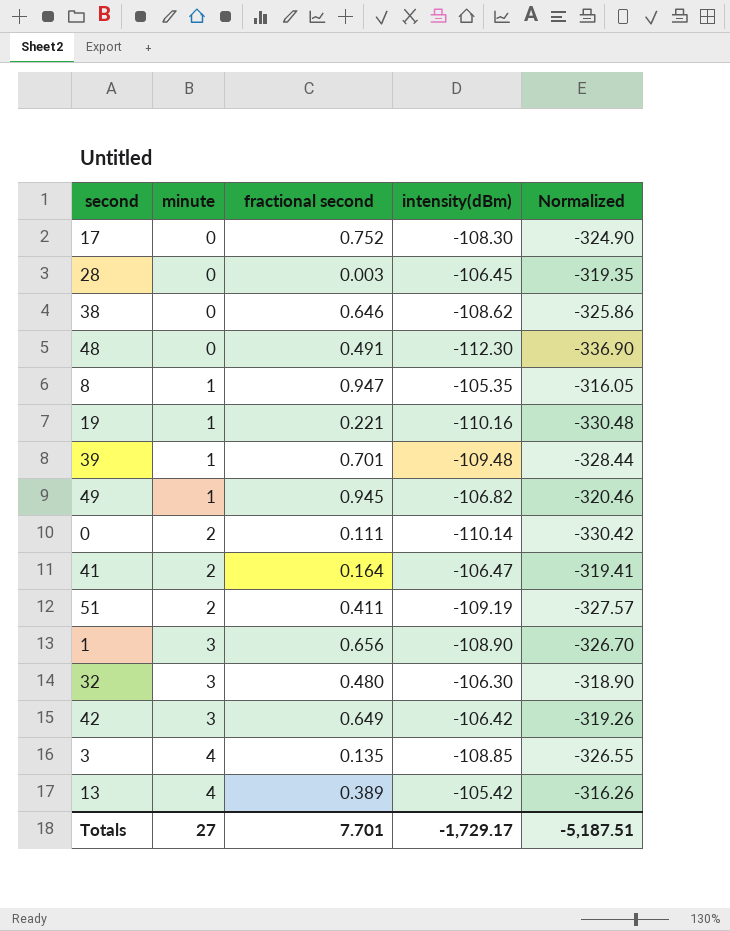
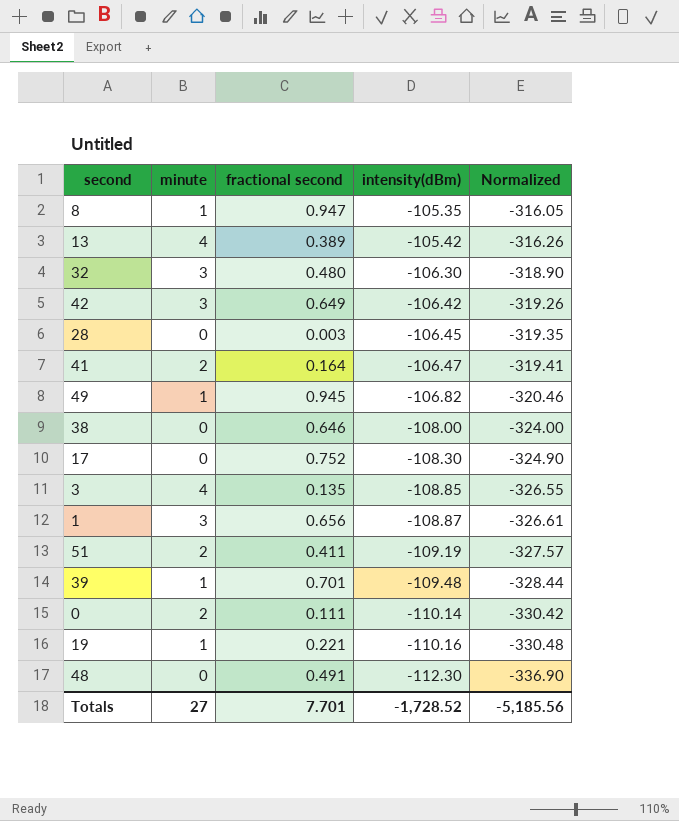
row order: minute ascending -> intensity(dBm) descending
38 | intensity(dBm): -108.62 -> -108.00
38 | Normalized: -325.86 -> -324.00
1 | intensity(dBm): -108.90 -> -108.87
1 | Normalized: -326.70 -> -326.61
Totals | intensity(dBm): -1,729.17 -> -1,728.52
Totals | Normalized: -5,187.51 -> -5,185.56

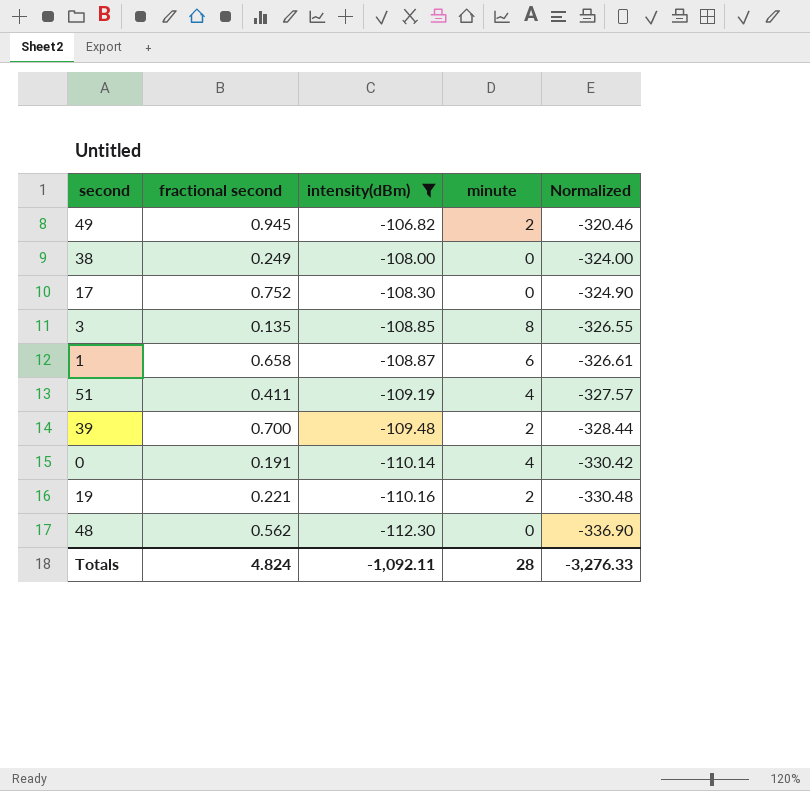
filter: none -> intensity(dBm) <= -106.82
column minute | position: 2 -> 4
49 | minute: 1 -> 2
38 | fractional second: 0.646 -> 0.249
3 | minute: 4 -> 8
1 | fractional second: 0.656 -> 0.658
1 | minute: 3 -> 6
51 | minute: 2 -> 4
39 | fractional second: 0.701 -> 0.700
39 | minute: 1 -> 2
0 | fractional second: 0.111 -> 0.191
0 | minute: 2 -> 4
19 | minute: 1 -> 2
48 | fractional second: 0.491 -> 0.562
Totals | fractional second: 7.701 -> 4.824
Totals | intensity(dBm): -1,728.52 -> -1,092.11
Totals | minute: 27 -> 28
Totals | Normalized: -5,185.56 -> -3,276.33

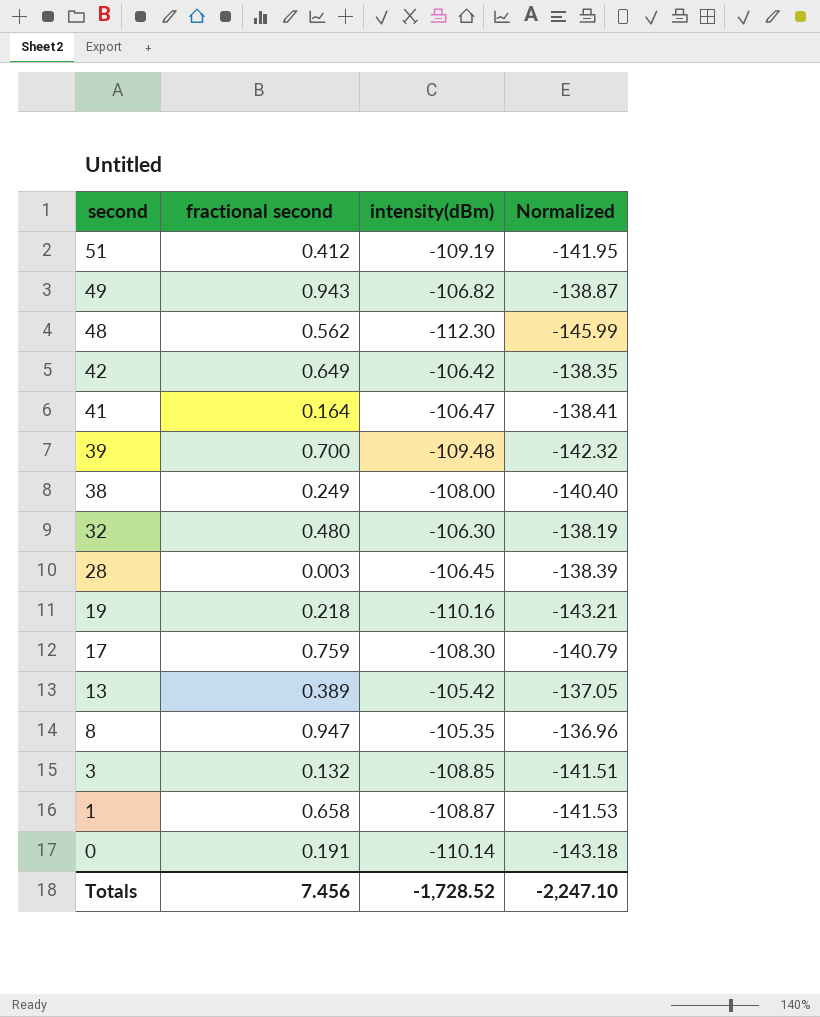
filter: intensity(dBm) <= -106.82 -> none
row order: intensity(dBm) descending -> second descending
column minute | position: 4 -> none
column Normalized | formula: [intensity(dBm)] * 3 -> [intensity(dBm)] * 1.3
51 | fractional second: 0.411 -> 0.412
49 | fractional second: 0.945 -> 0.943
19 | fractional second: 0.221 -> 0.218
17 | fractional second: 0.752 -> 0.759
3 | fractional second: 0.135 -> 0.132
Totals | fractional second: 4.824 -> 7.456
Totals | intensity(dBm): -1,092.11 -> -1,728.52
Totals | Normalized: -3,276.33 -> -2,247.10

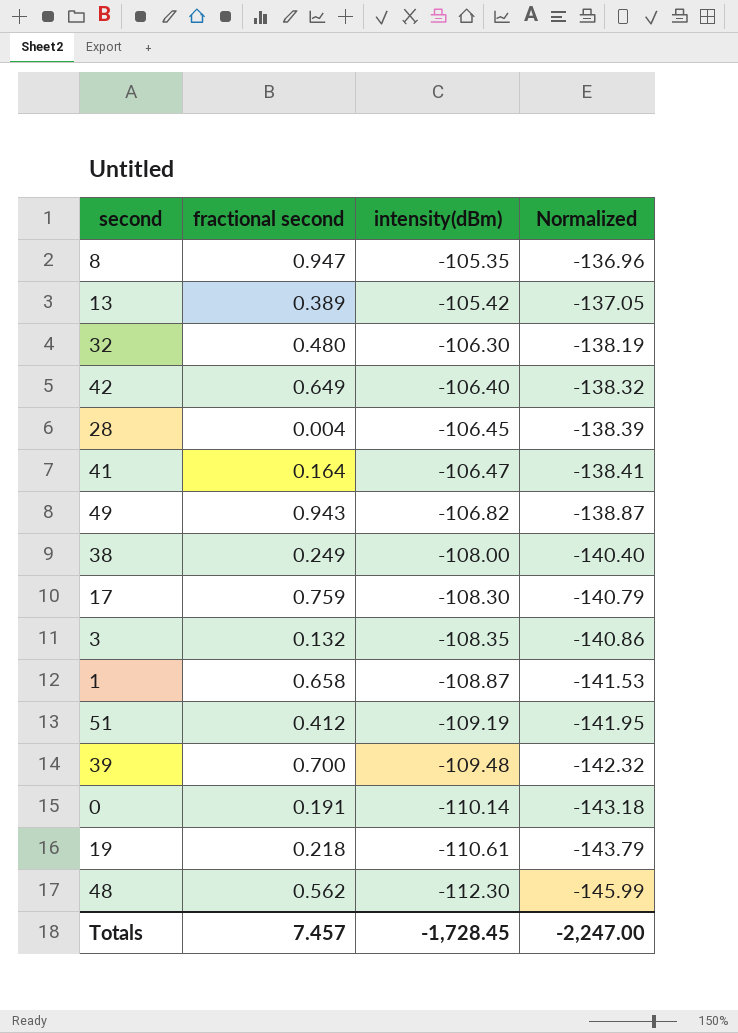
row order: second descending -> intensity(dBm) descending
42 | intensity(dBm): -106.42 -> -106.40
42 | Normalized: -138.35 -> -138.32
28 | fractional second: 0.003 -> 0.004
3 | intensity(dBm): -108.85 -> -108.35
3 | Normalized: -141.51 -> -140.86
19 | intensity(dBm): -110.16 -> -110.61
19 | Normalized: -143.21 -> -143.79
Totals | fractional second: 7.456 -> 7.457
Totals | intensity(dBm): -1,728.52 -> -1,728.45
Totals | Normalized: -2,247.10 -> -2,247.00

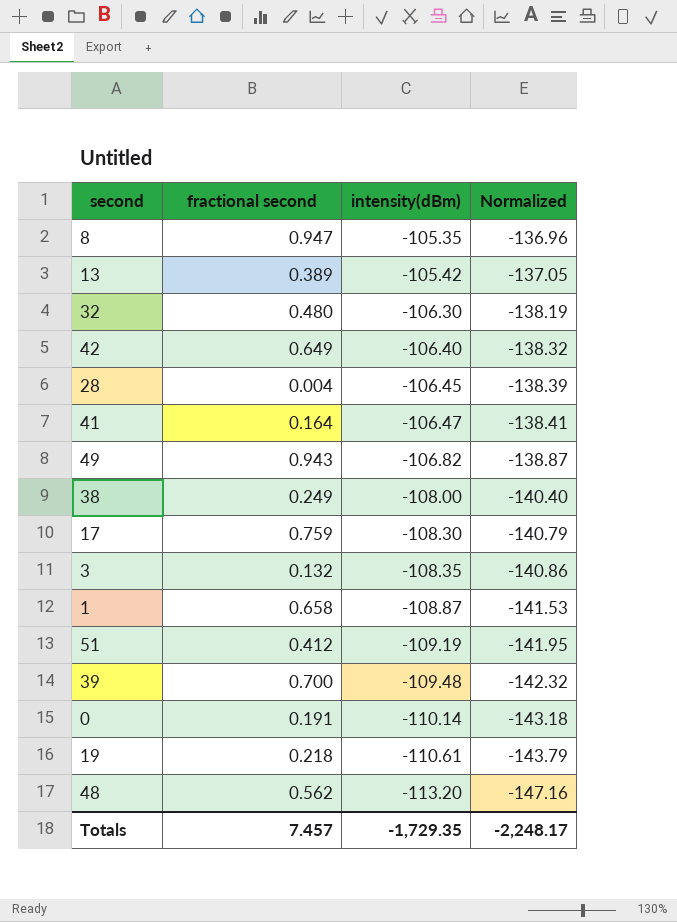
48 | intensity(dBm): -112.30 -> -113.20
48 | Normalized: -145.99 -> -147.16
Totals | intensity(dBm): -1,728.45 -> -1,729.35
Totals | Normalized: -2,247.00 -> -2,248.17

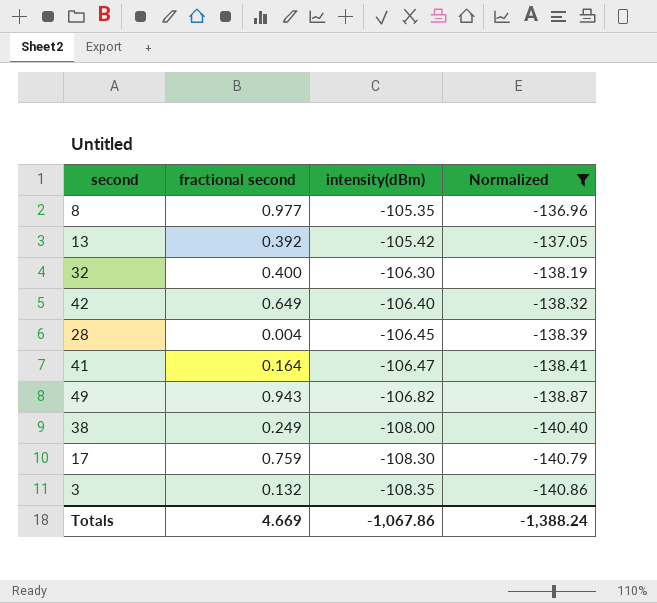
filter: none -> Normalized >= -140.86
8 | fractional second: 0.947 -> 0.977
13 | fractional second: 0.389 -> 0.392
32 | fractional second: 0.480 -> 0.400
Totals | fractional second: 7.457 -> 4.669
Totals | intensity(dBm): -1,729.35 -> -1,067.86
Totals | Normalized: -2,248.17 -> -1,388.24

